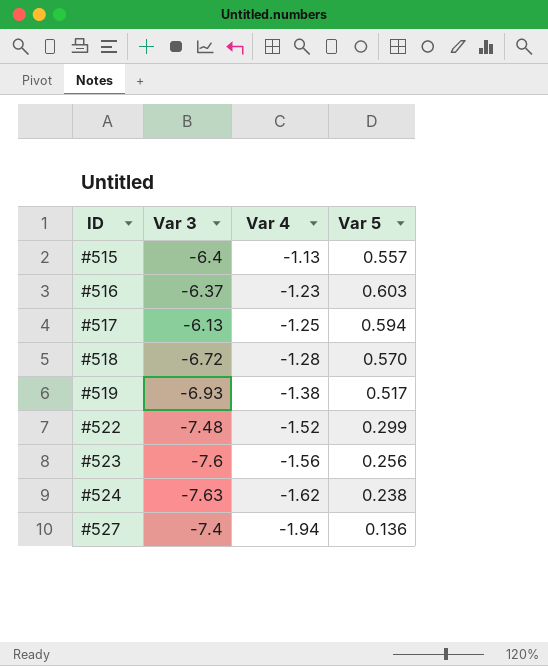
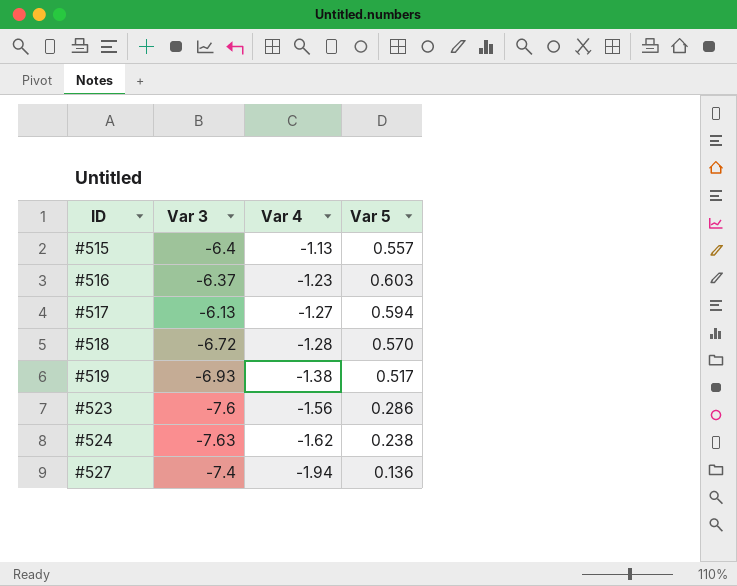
row #522: -7.48 | -1.52 | 0.299 -> none
#517 | Var 4: -1.25 -> -1.27
#523 | Var 5: 0.256 -> 0.286

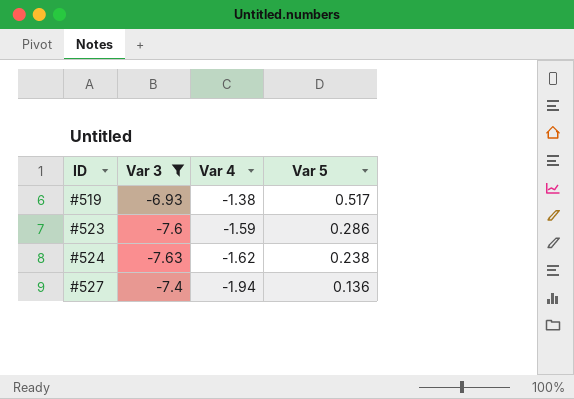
filter: none -> Var 3 <= -6.93
#523 | Var 4: -1.56 -> -1.59

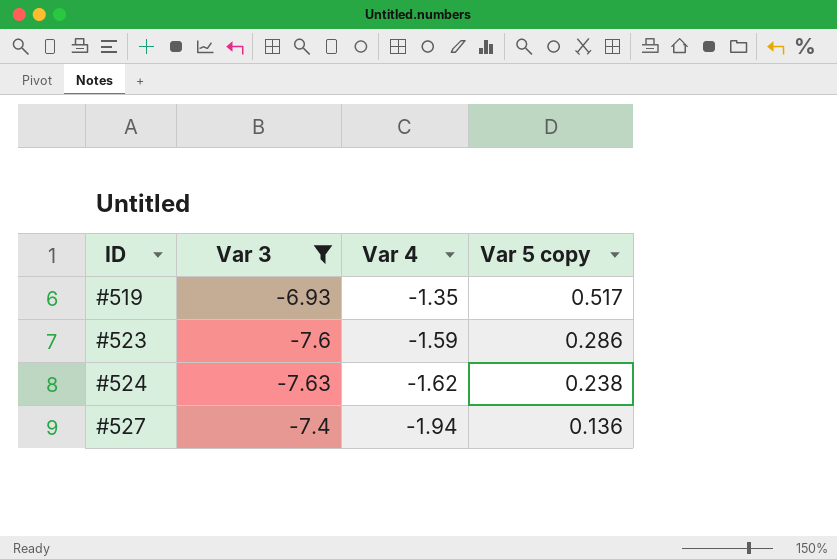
column name: Var 5 -> Var 5 copy
#519 | Var 4: -1.38 -> -1.35

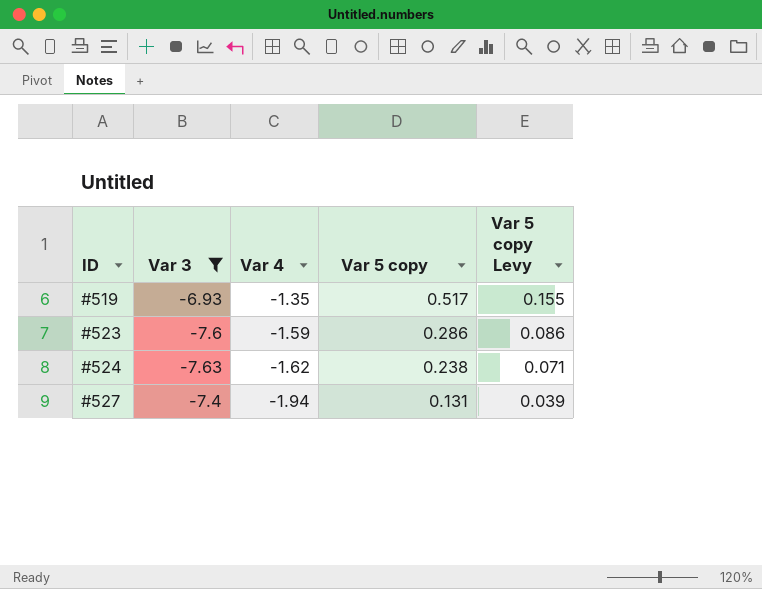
column Var 5 copy Levy | formula: none -> [Var 5 copy] * 0.3
#527 | Var 5 copy: 0.136 -> 0.131

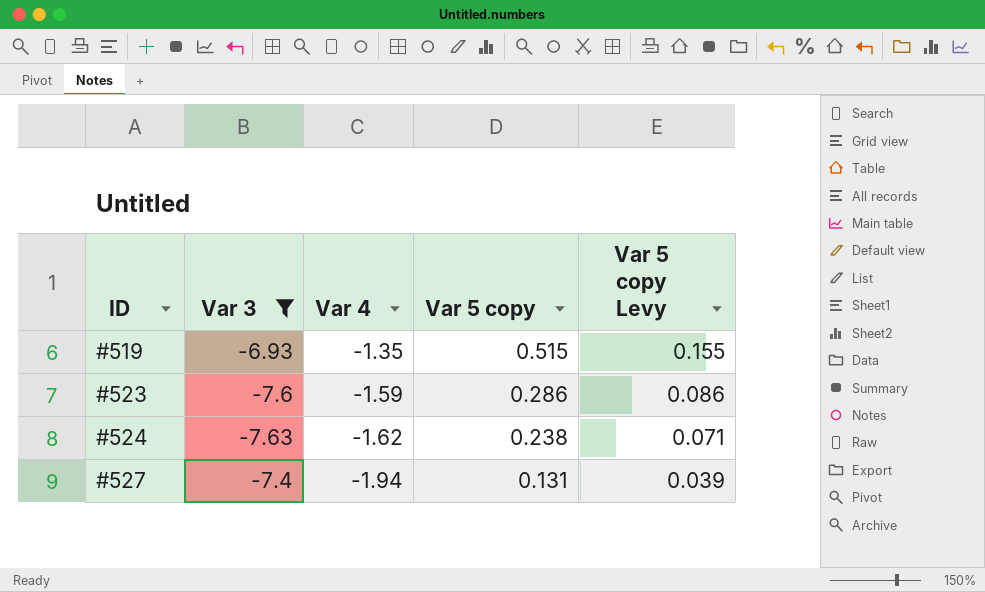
#519 | Var 5 copy: 0.517 -> 0.515

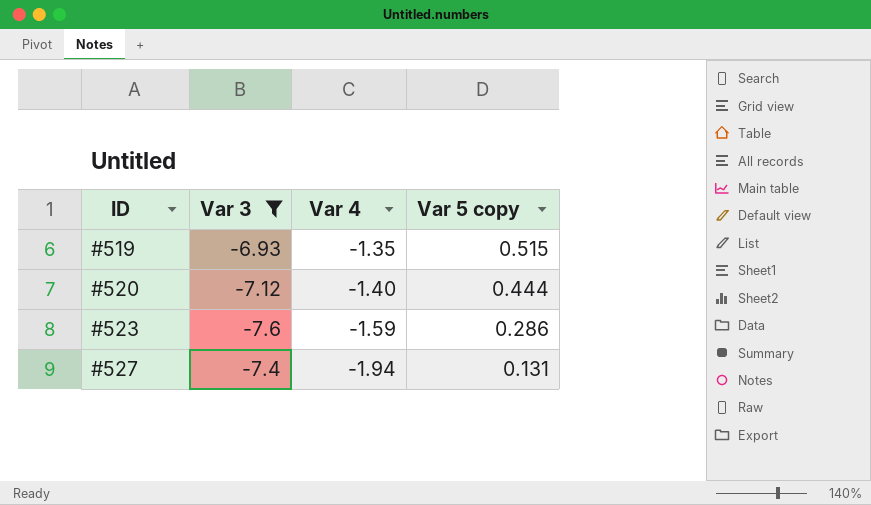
column Var 5 copy Levy | formula: [Var 5 copy] * 0.3 -> none
row #524: -7.63 | -1.62 | 0.238 | 0.071 -> none
row #520: none -> -7.12 | -1.40 | 0.444

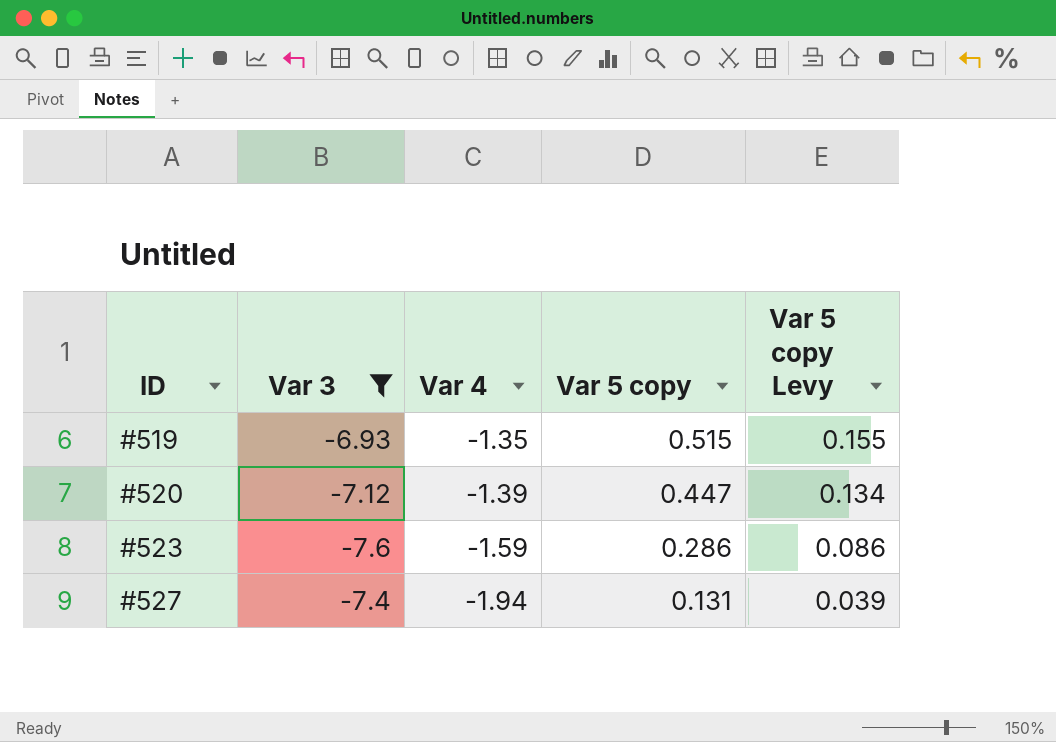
column Var 5 copy Levy | formula: none -> [Var 5 copy] * 0.3
#520 | Var 4: -1.40 -> -1.39
#520 | Var 5 copy: 0.444 -> 0.447

